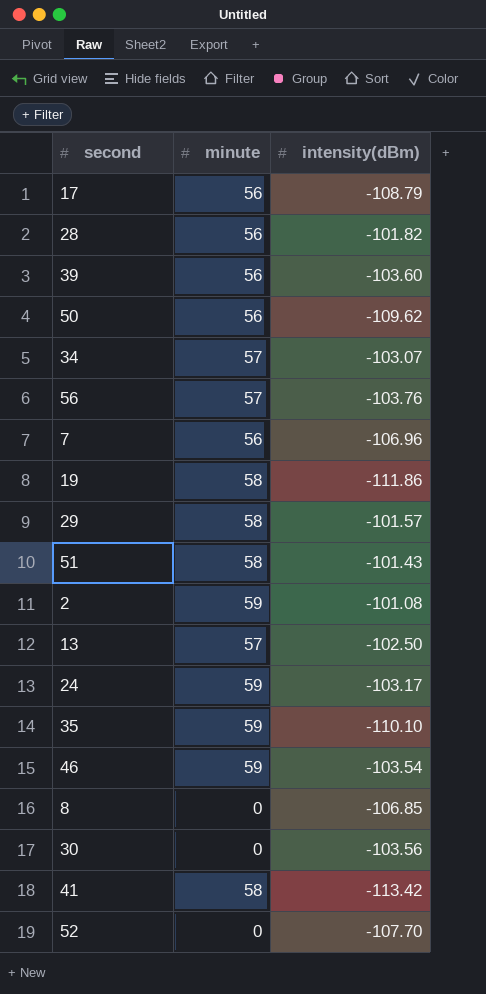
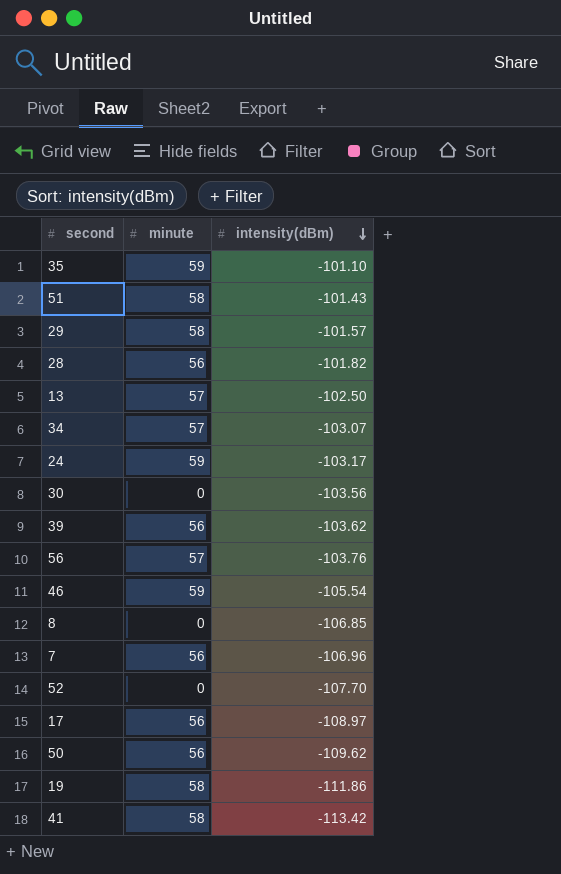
row order: none -> intensity(dBm) descending
row 2: 59 | -101.08 -> none
35 | intensity(dBm): -110.10 -> -101.10
39 | intensity(dBm): -103.60 -> -103.62
46 | intensity(dBm): -103.54 -> -105.54
17 | intensity(dBm): -108.79 -> -108.97

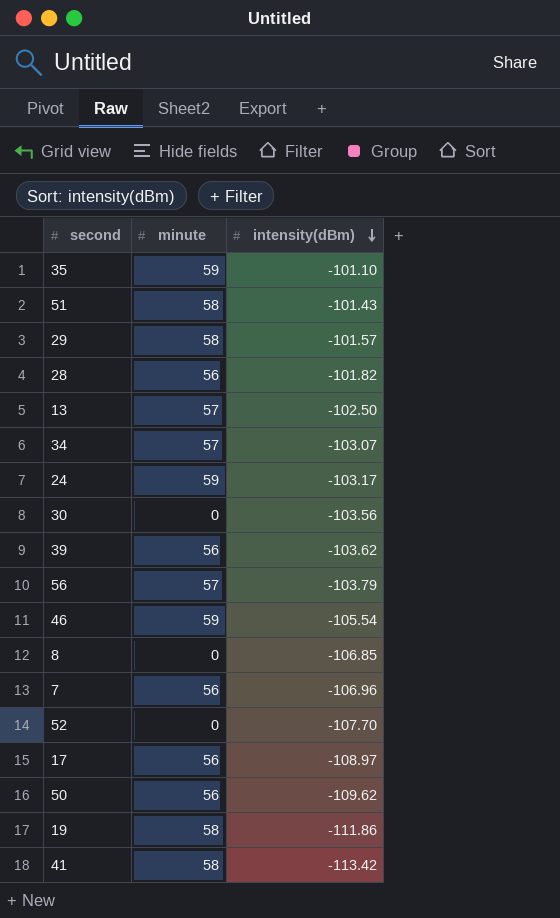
56 | intensity(dBm): -103.76 -> -103.79

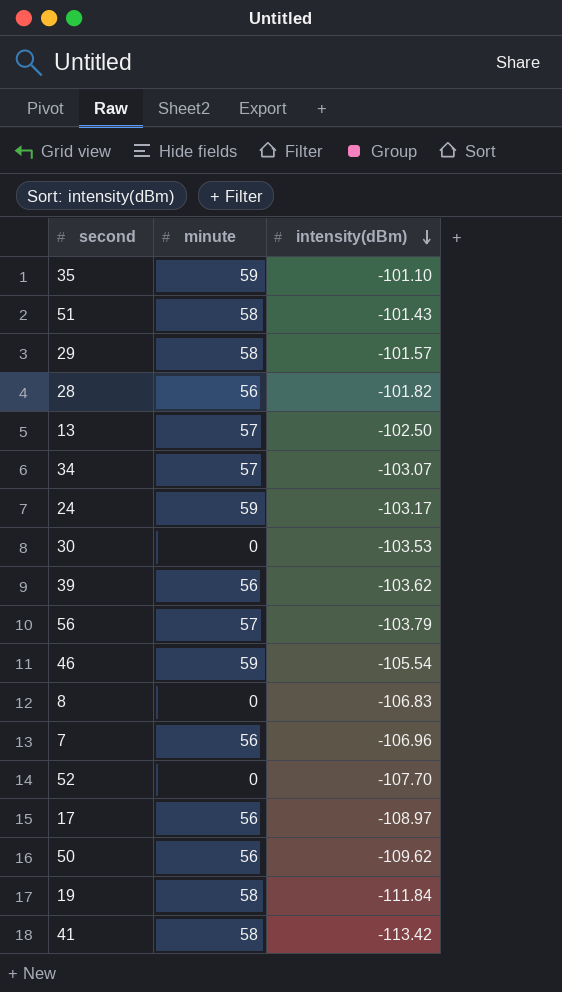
30 | intensity(dBm): -103.56 -> -103.53
8 | intensity(dBm): -106.85 -> -106.83
19 | intensity(dBm): -111.86 -> -111.84

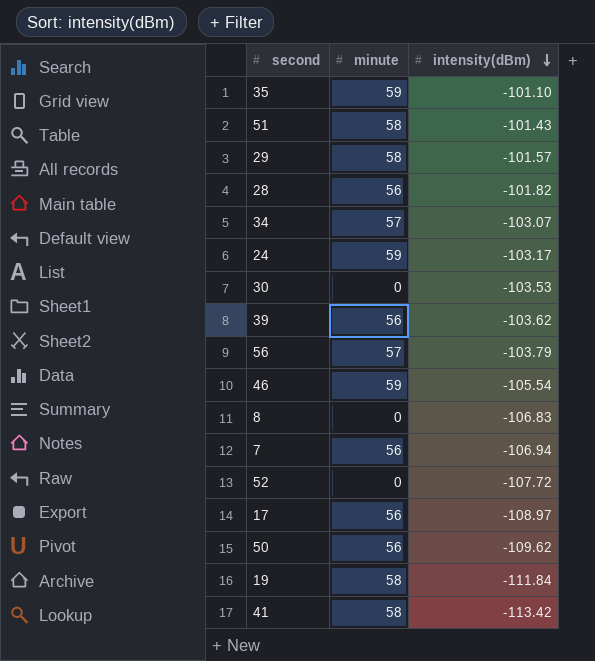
row 13: 57 | -102.50 -> none
7 | intensity(dBm): -106.96 -> -106.94
52 | intensity(dBm): -107.70 -> -107.72

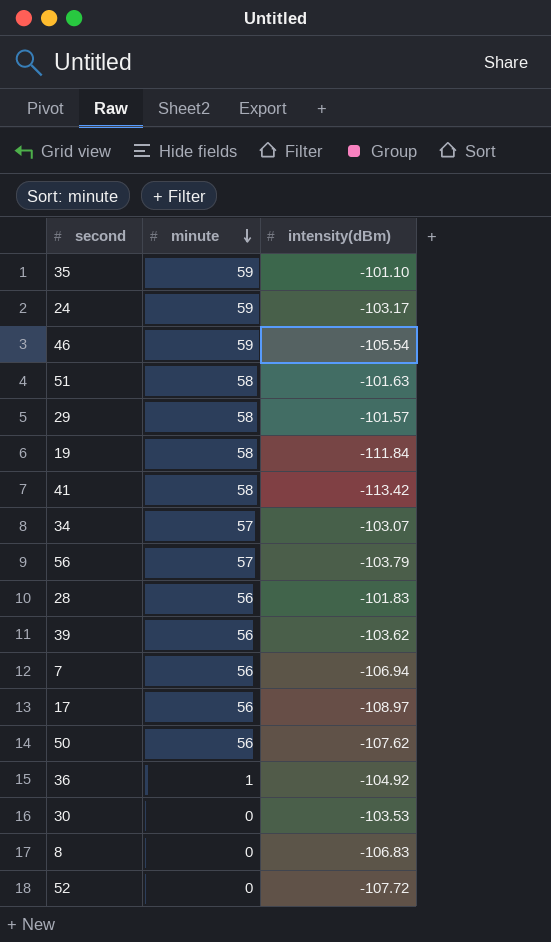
row order: intensity(dBm) descending -> minute descending
51 | intensity(dBm): -101.43 -> -101.63
28 | intensity(dBm): -101.82 -> -101.83
50 | intensity(dBm): -109.62 -> -107.62
row 36: none -> 1 | -104.92

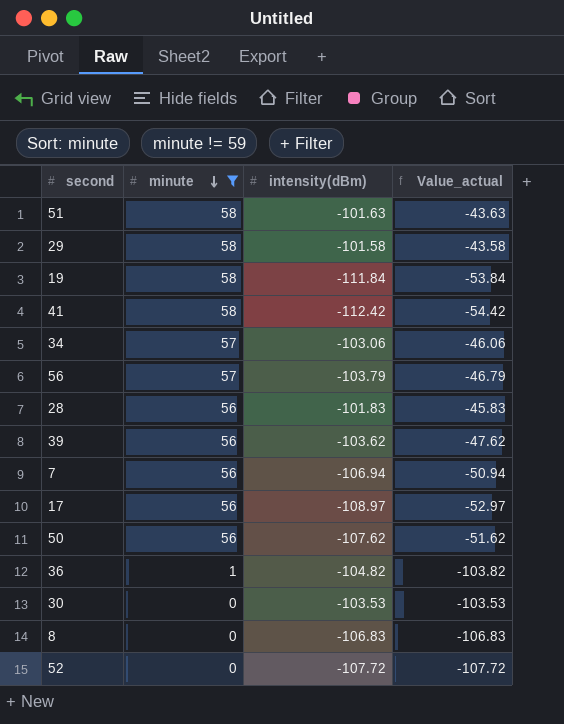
filter: none -> minute != 59
column Value_actual | formula: none -> [minute] + [intensity(dBm)]
29 | intensity(dBm): -101.57 -> -101.58
41 | intensity(dBm): -113.42 -> -112.42
34 | intensity(dBm): -103.07 -> -103.06
36 | intensity(dBm): -104.92 -> -104.82

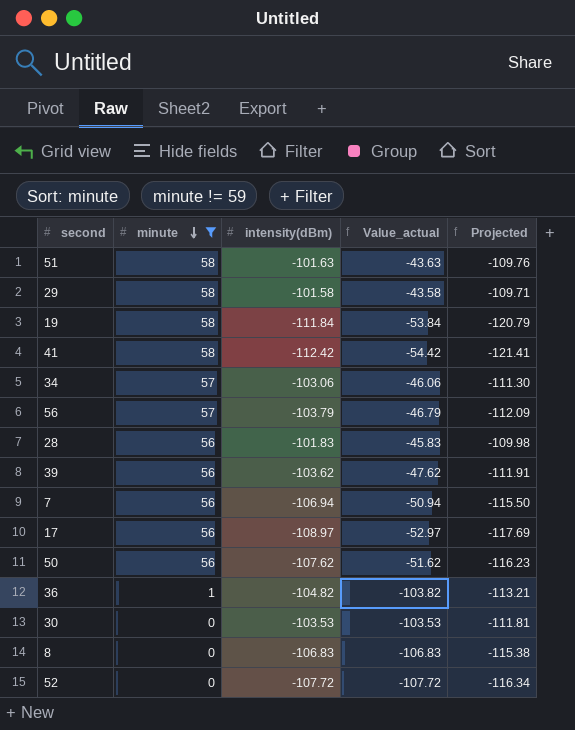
column Projected | formula: none -> [intensity(dBm)] * 1.08

